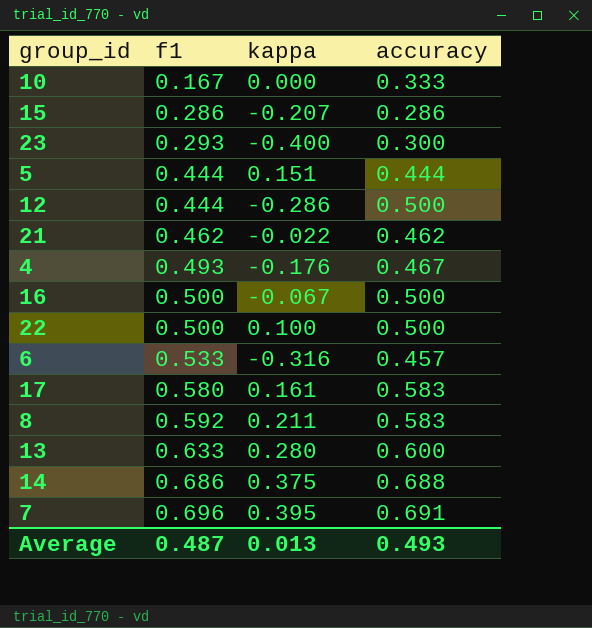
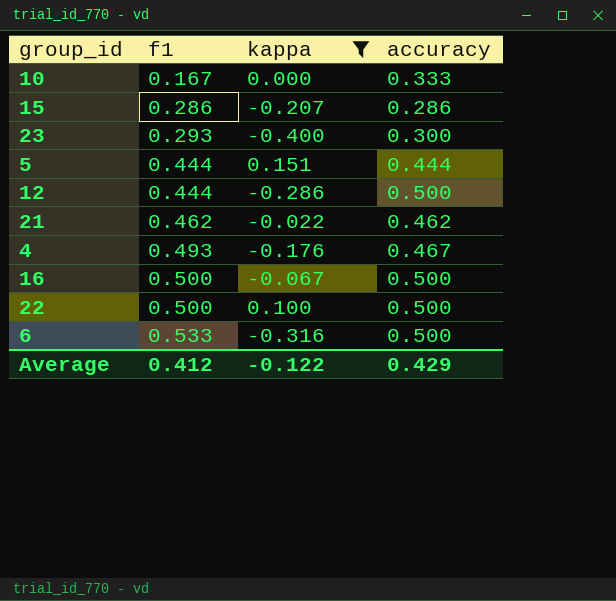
filter: none -> kappa <= 0.151
6 | accuracy: 0.457 -> 0.500
Average | f1: 0.487 -> 0.412
Average | kappa: 0.013 -> -0.122
Average | accuracy: 0.493 -> 0.429

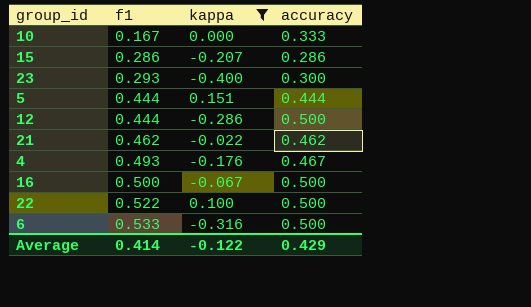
22 | f1: 0.500 -> 0.522
Average | f1: 0.412 -> 0.414

